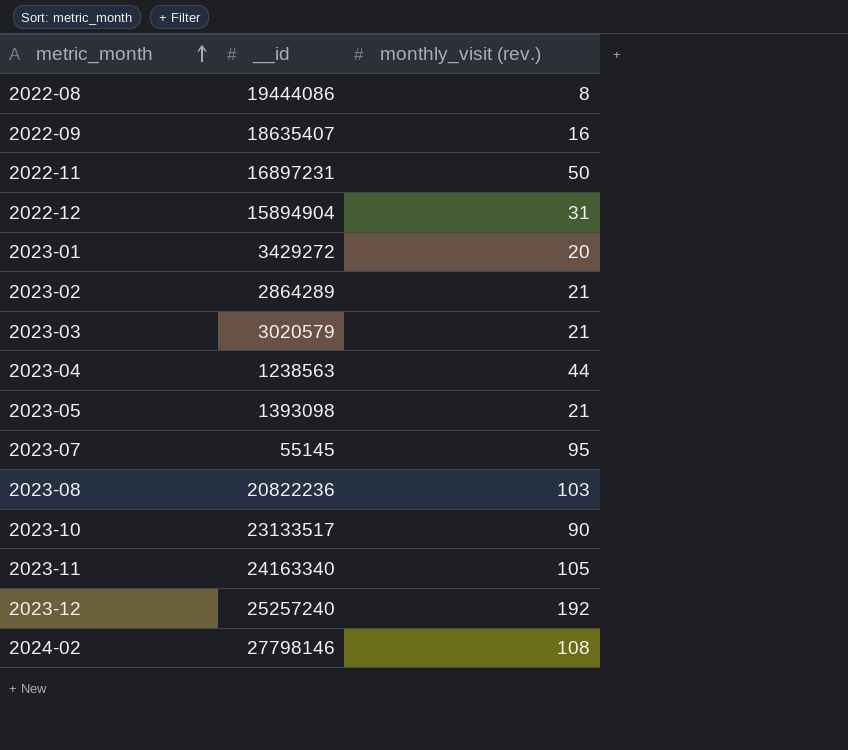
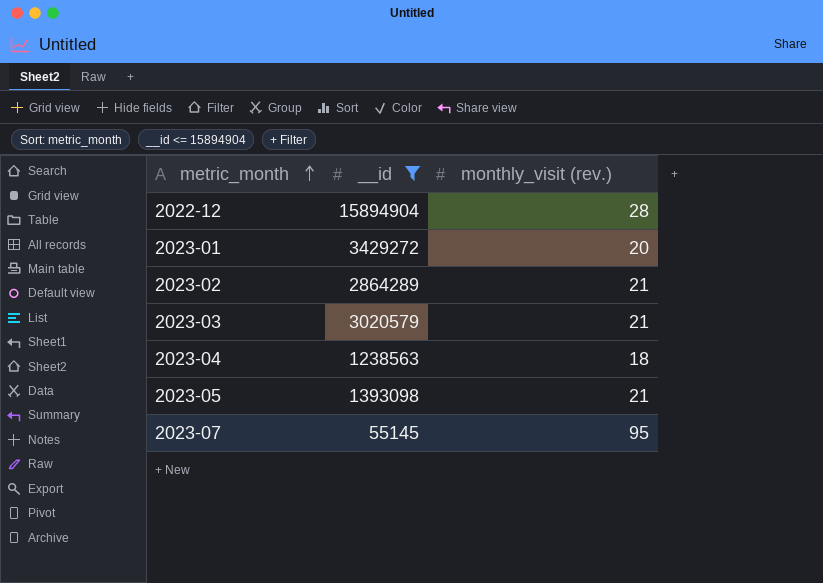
filter: none -> __id <= 15894904
2022-12 | monthly_visit (rev.): 31 -> 28
2023-04 | monthly_visit (rev.): 44 -> 18

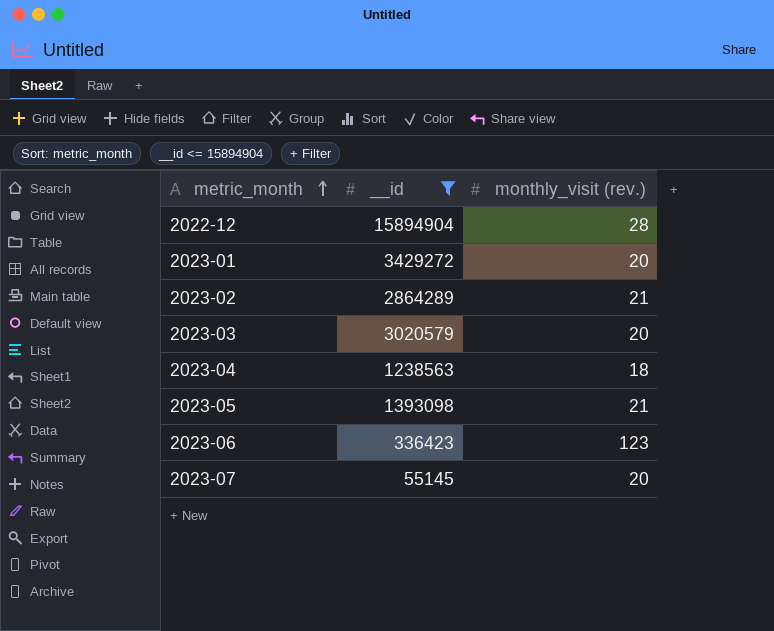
2023-03 | monthly_visit (rev.): 21 -> 20
row 2023-06: none -> 336423 | 123
2023-07 | monthly_visit (rev.): 95 -> 20

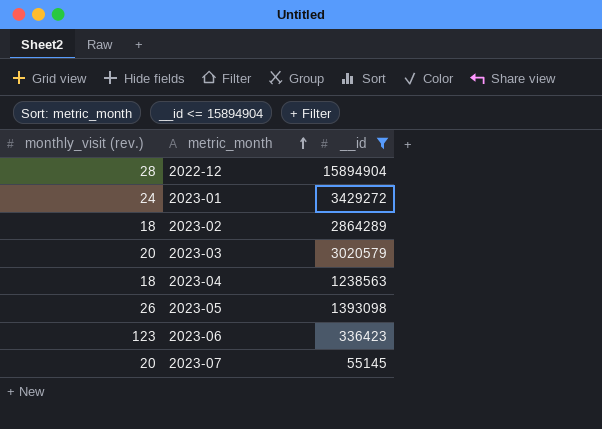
column monthly_visit (rev.) | position: 3 -> 1
2023-01 | monthly_visit (rev.): 20 -> 24
2023-02 | monthly_visit (rev.): 21 -> 18
2023-05 | monthly_visit (rev.): 21 -> 26

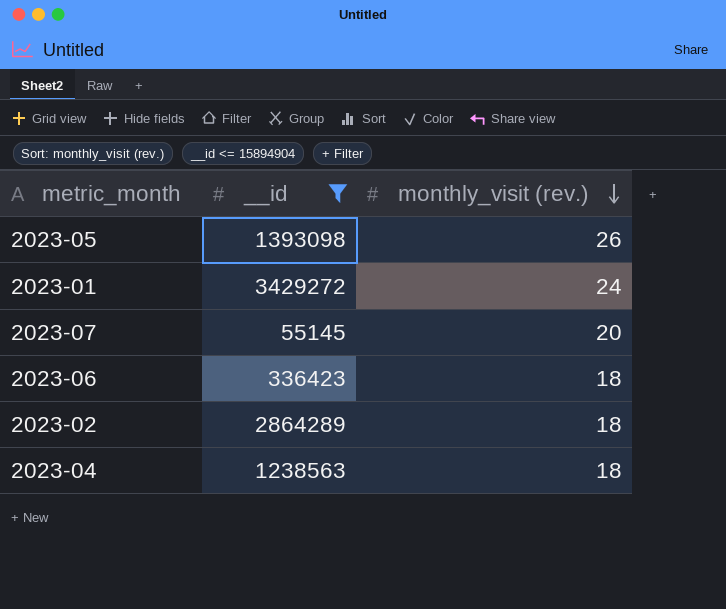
row order: metric_month ascending -> monthly_visit (rev.) descending
column monthly_visit (rev.) | position: 1 -> 3
row 2022-12: 28 | 15894904 -> none
row 2023-03: 20 | 3020579 -> none
2023-06 | monthly_visit (rev.): 123 -> 18

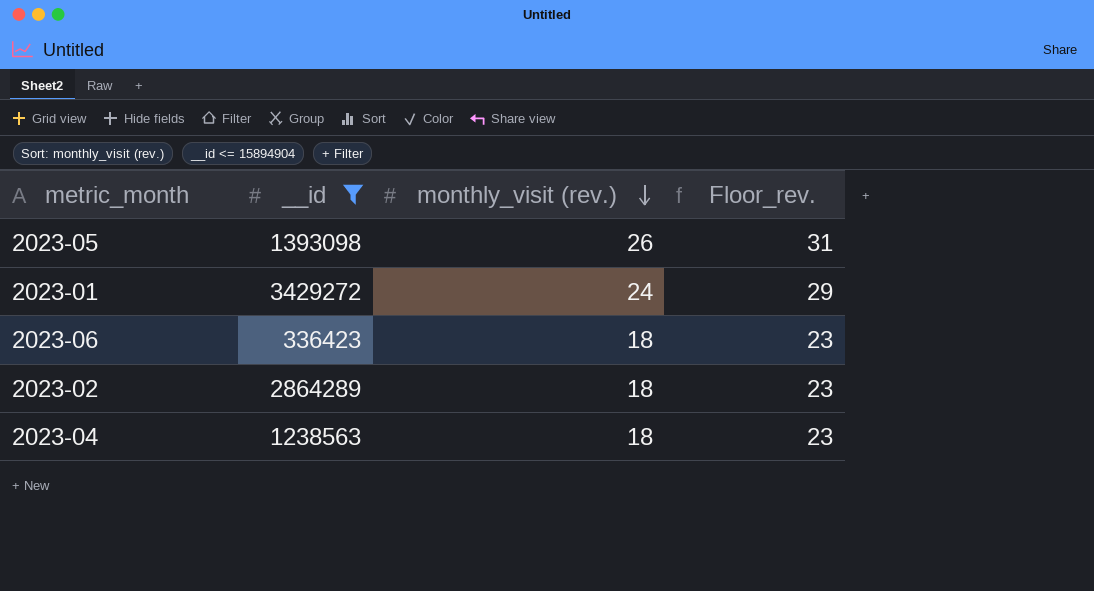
column Floor_rev. | formula: none -> [monthly_visit (rev.)] + 5
row 2023-07: 55145 | 20 -> none

